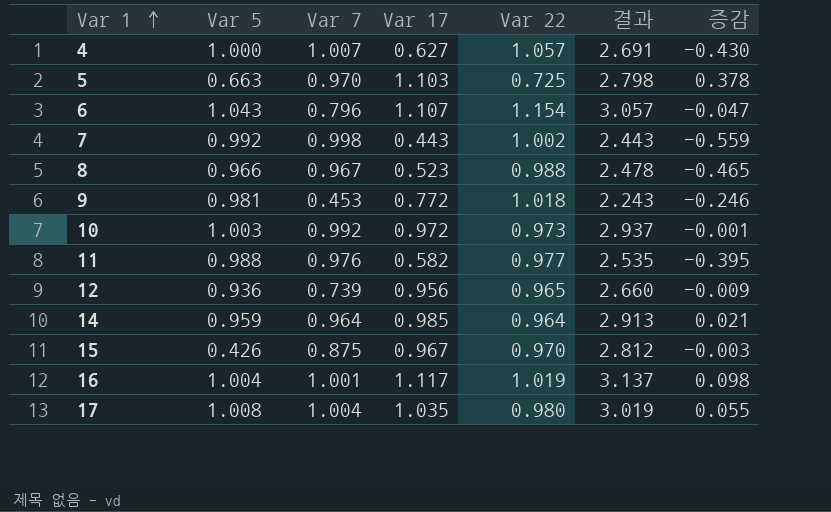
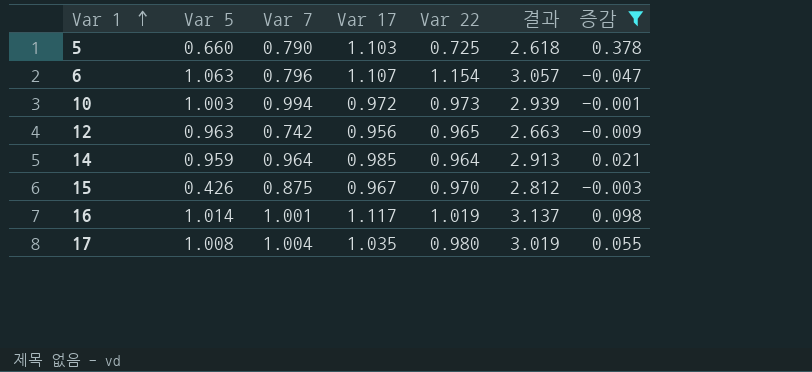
filter: none -> 증감 >= -0.047
5 | Var 5: 0.663 -> 0.660
5 | Var 7: 0.970 -> 0.790
5 | 결과: 2.798 -> 2.618
6 | Var 5: 1.043 -> 1.063
10 | Var 7: 0.992 -> 0.994
10 | 결과: 2.937 -> 2.939
12 | Var 5: 0.936 -> 0.963
12 | Var 7: 0.739 -> 0.742
12 | 결과: 2.660 -> 2.663
16 | Var 5: 1.004 -> 1.014

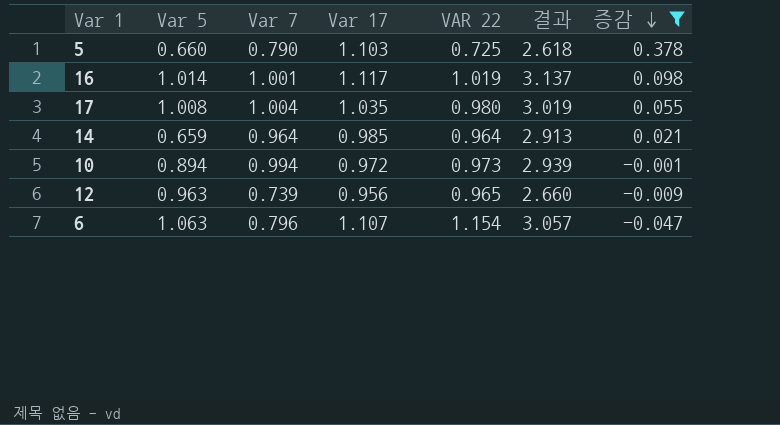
row order: Var 1 ascending -> 증감 descending
column name: Var 22 -> VAR 22
row 15: 0.426 | 0.875 | 0.967 | 0.970 | 2.812 | -0.003 -> none
14 | Var 5: 0.959 -> 0.659
10 | Var 5: 1.003 -> 0.894
12 | Var 7: 0.742 -> 0.739
12 | 결과: 2.663 -> 2.660

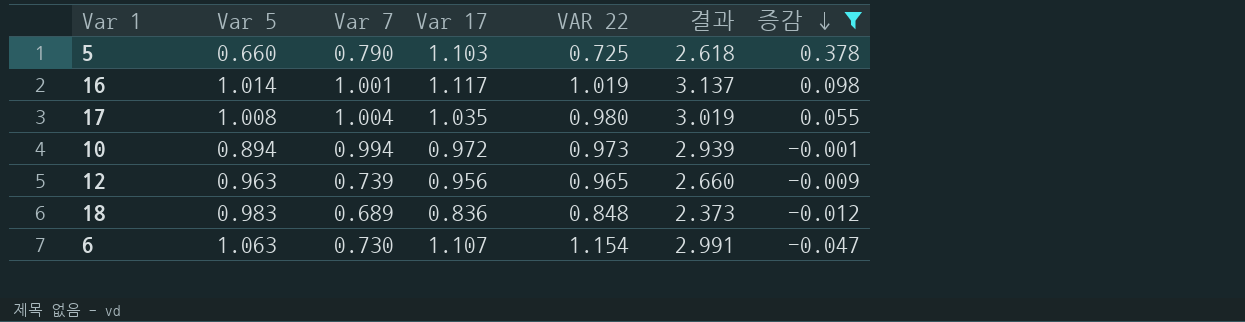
row 14: 0.659 | 0.964 | 0.985 | 0.964 | 2.913 | 0.021 -> none
row 18: none -> 0.983 | 0.689 | 0.836 | 0.848 | 2.373 | -0.012
6 | Var 7: 0.796 -> 0.730
6 | 결과: 3.057 -> 2.991

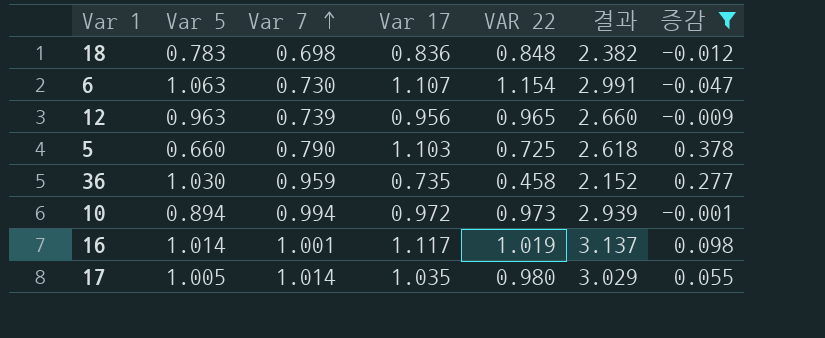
row order: 증감 descending -> Var 7 ascending
18 | Var 5: 0.983 -> 0.783
18 | Var 7: 0.689 -> 0.698
18 | 결과: 2.373 -> 2.382
row 36: none -> 1.030 | 0.959 | 0.735 | 0.458 | 2.152 | 0.277
17 | Var 5: 1.008 -> 1.005
17 | Var 7: 1.004 -> 1.014
17 | 결과: 3.019 -> 3.029

